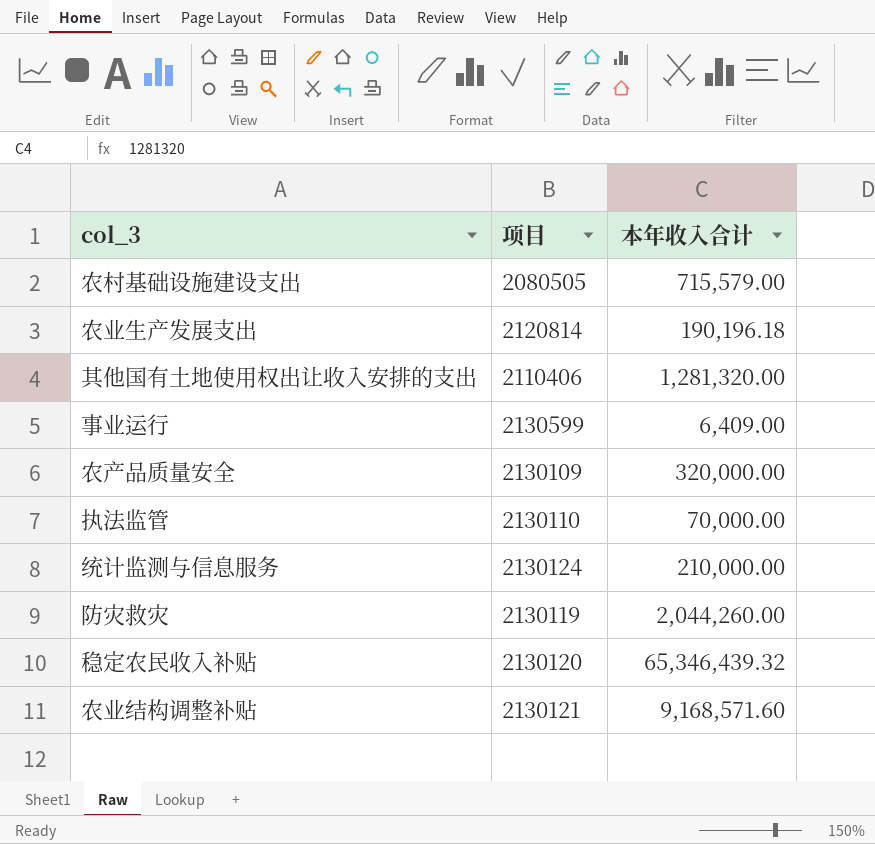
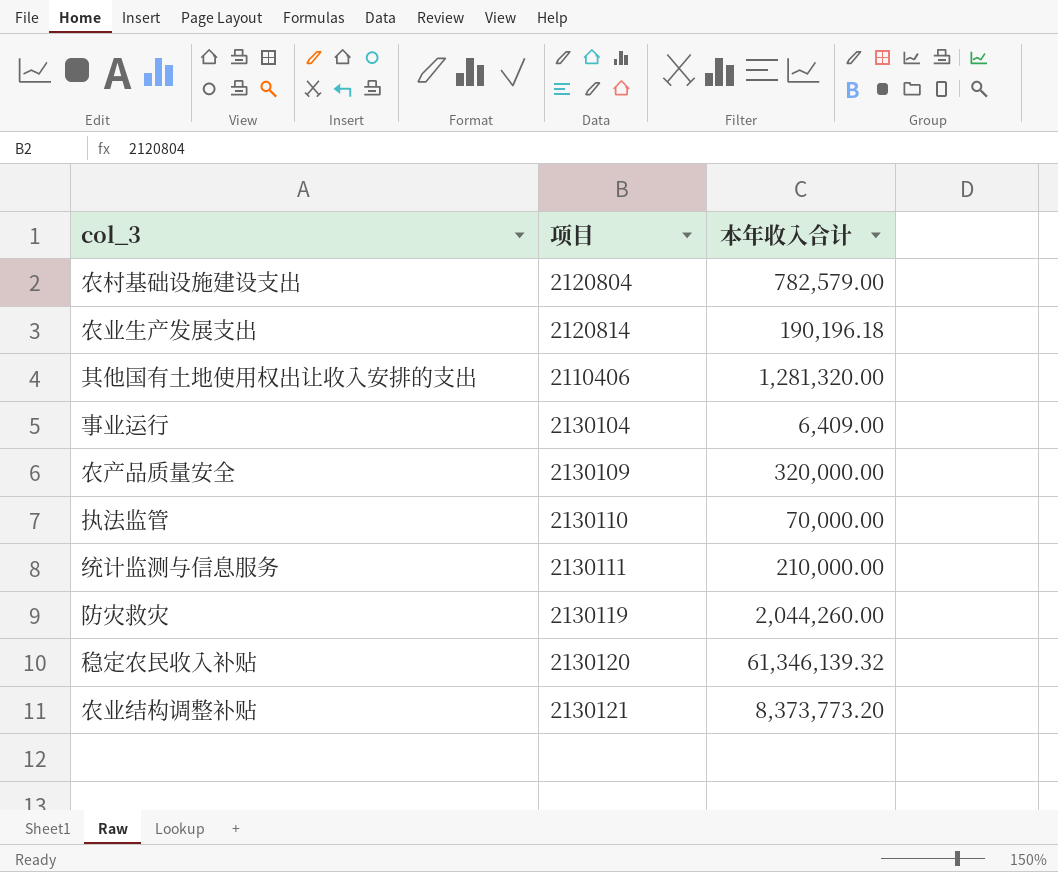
农村基础设施建设支出 | 项目: 2080505 -> 2120804
农村基础设施建设支出 | 本年收入合计: 715,579.00 -> 782,579.00
事业运行 | 项目: 2130599 -> 2130104
统计监测与信息服务 | 项目: 2130124 -> 2130111
稳定农民收入补贴 | 本年收入合计: 65,346,439.32 -> 61,346,139.32
农业结构调整补贴 | 本年收入合计: 9,168,571.60 -> 8,373,773.20

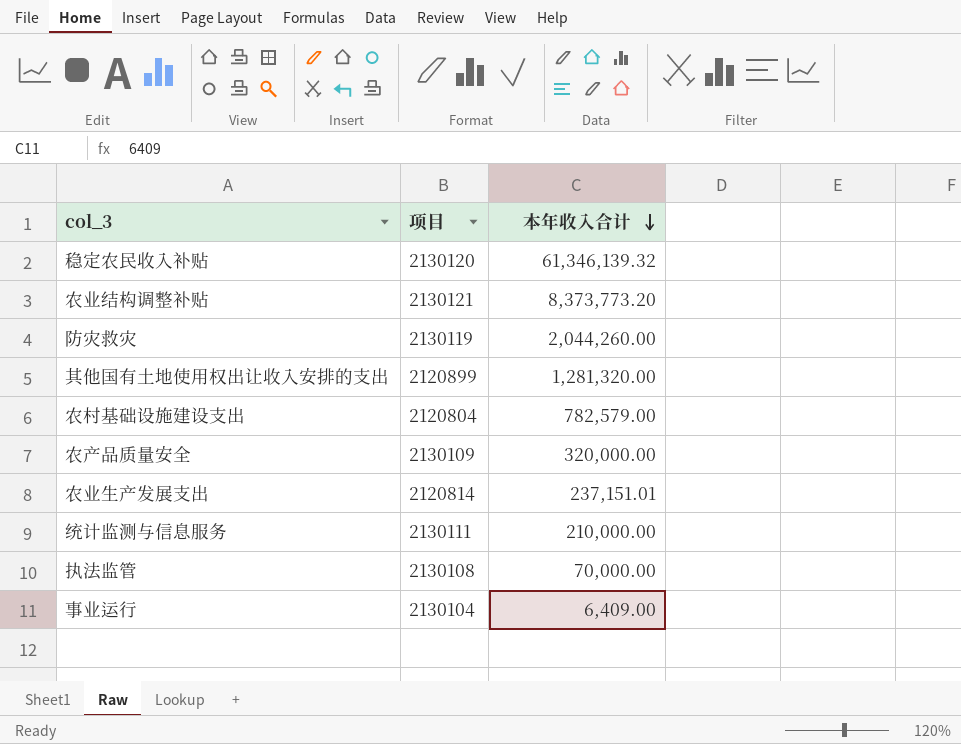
row order: none -> 本年收入合计 descending
其他国有土地使用权出让收入安排的支出 | 项目: 2110406 -> 2120899
农业生产发展支出 | 本年收入合计: 190,196.18 -> 237,151.01
执法监管 | 项目: 2130110 -> 2130108

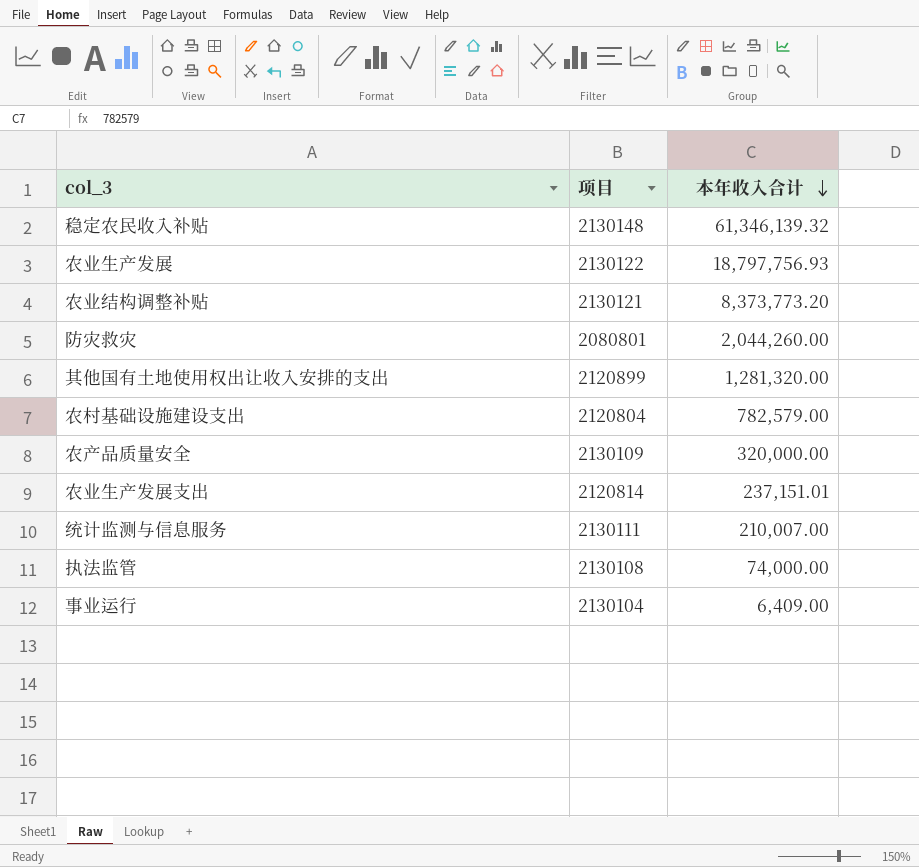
稳定农民收入补贴 | 项目: 2130120 -> 2130148
row 农业生产发展: none -> 2130122 | 18,797,756.93
防灾救灾 | 项目: 2130119 -> 2080801
统计监测与信息服务 | 本年收入合计: 210,000.00 -> 210,007.00
执法监管 | 本年收入合计: 70,000.00 -> 74,000.00

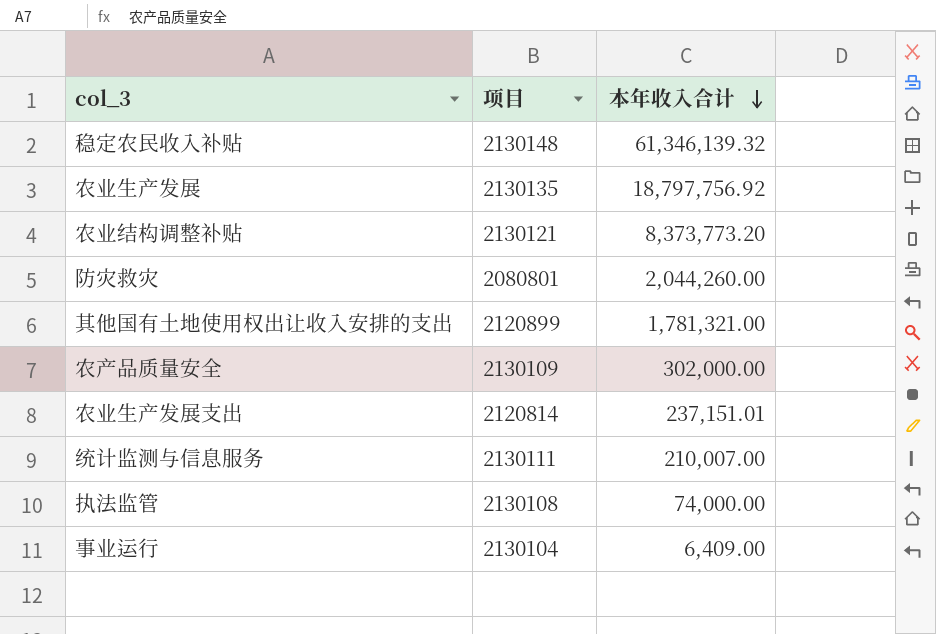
row 农村基础设施建设支出: 2120804 | 782,579.00 -> none
农业生产发展 | 项目: 2130122 -> 2130135
农业生产发展 | 本年收入合计: 18,797,756.93 -> 18,797,756.92
其他国有土地使用权出让收入安排的支出 | 本年收入合计: 1,281,320.00 -> 1,781,321.00
农产品质量安全 | 本年收入合计: 320,000.00 -> 302,000.00

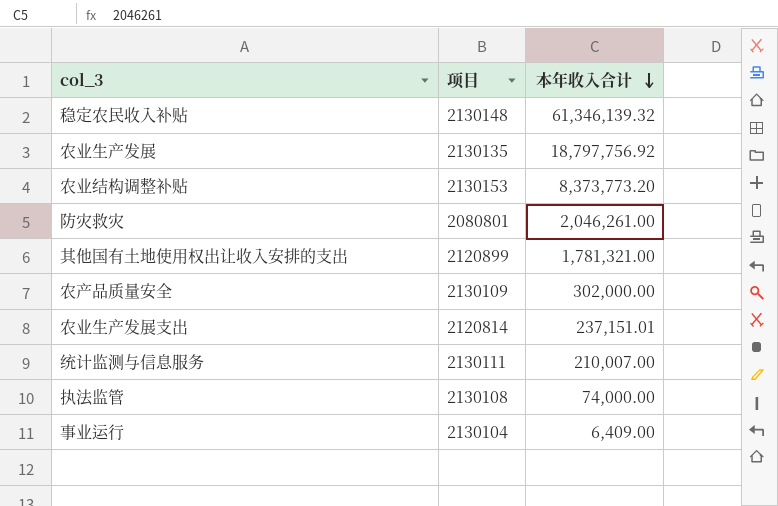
农业结构调整补贴 | 项目: 2130121 -> 2130153
防灾救灾 | 本年收入合计: 2,044,260.00 -> 2,046,261.00

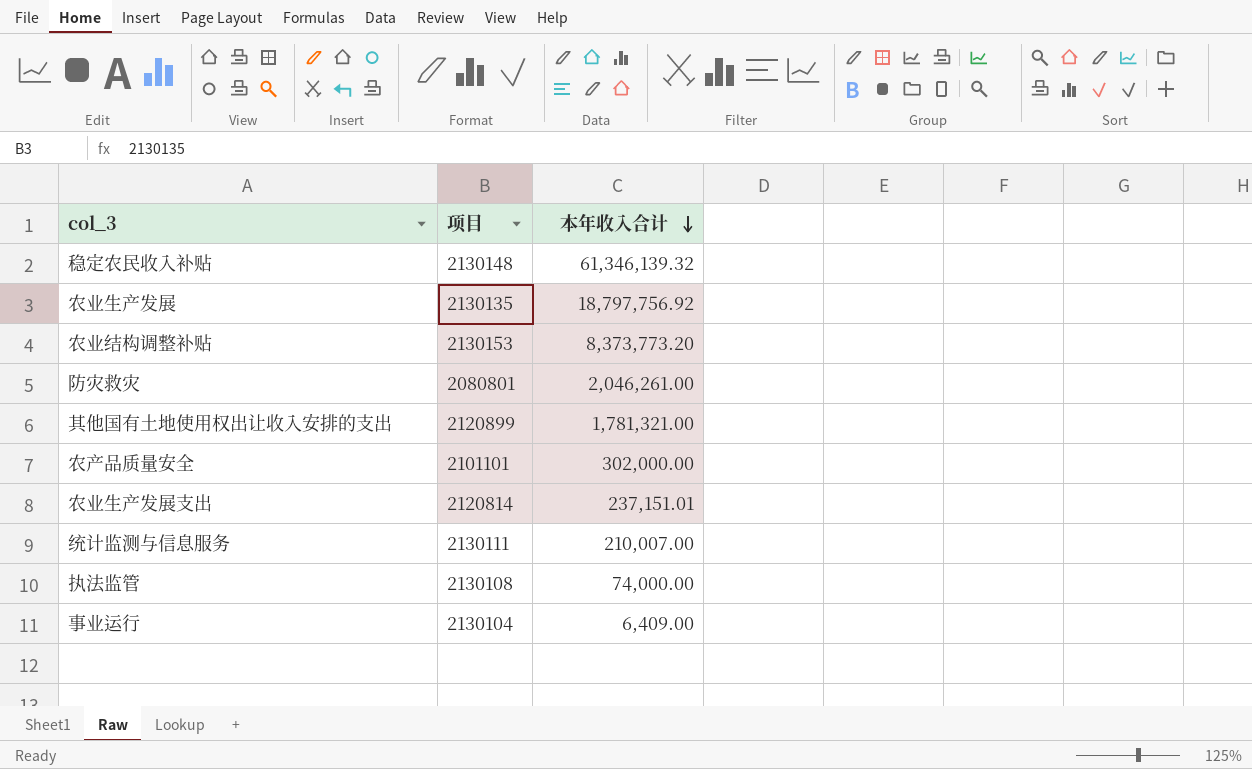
农产品质量安全 | 项目: 2130109 -> 2101101

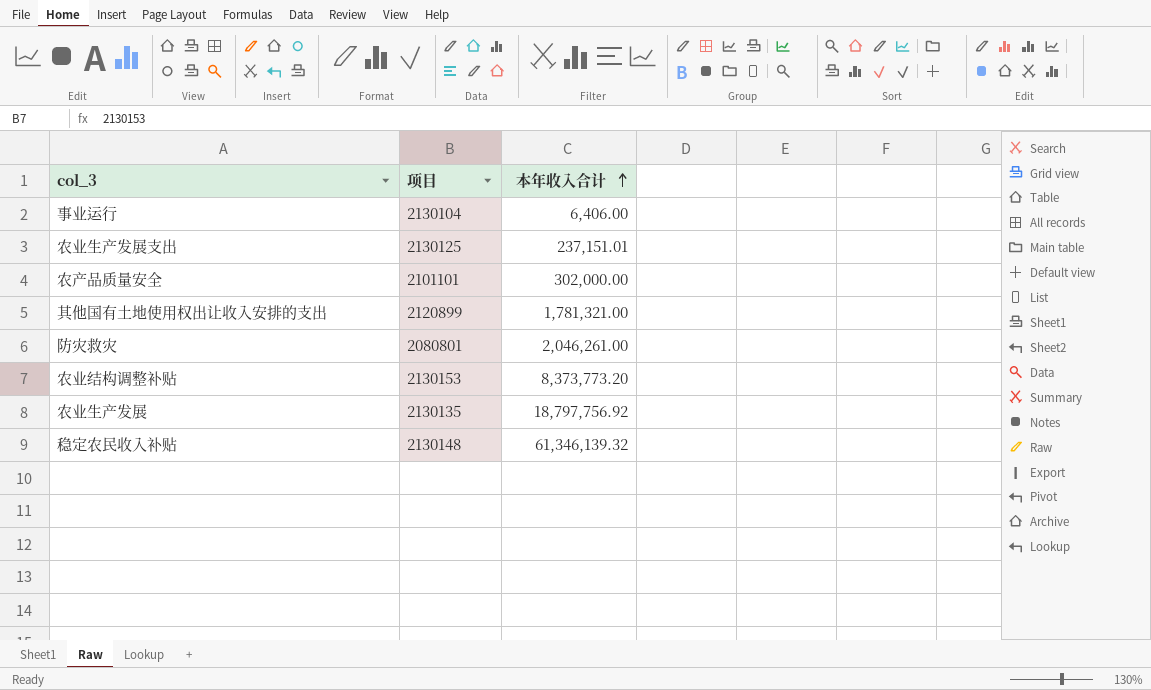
row order: 本年收入合计 descending -> 本年收入合计 ascending
row 统计监测与信息服务: 2130111 | 210,007.00 -> none
row 执法监管: 2130108 | 74,000.00 -> none
事业运行 | 本年收入合计: 6,409.00 -> 6,406.00
农业生产发展支出 | 项目: 2120814 -> 2130125

